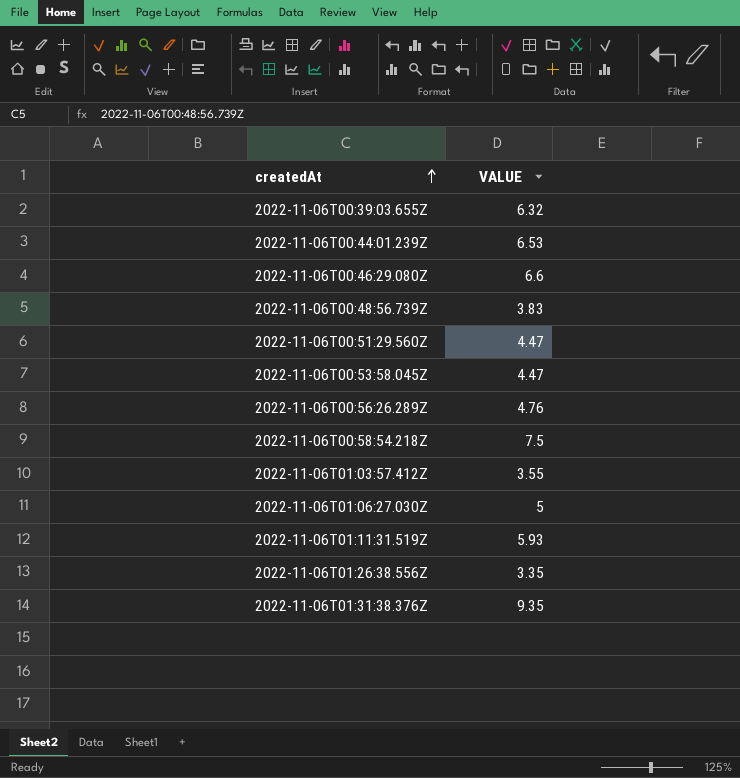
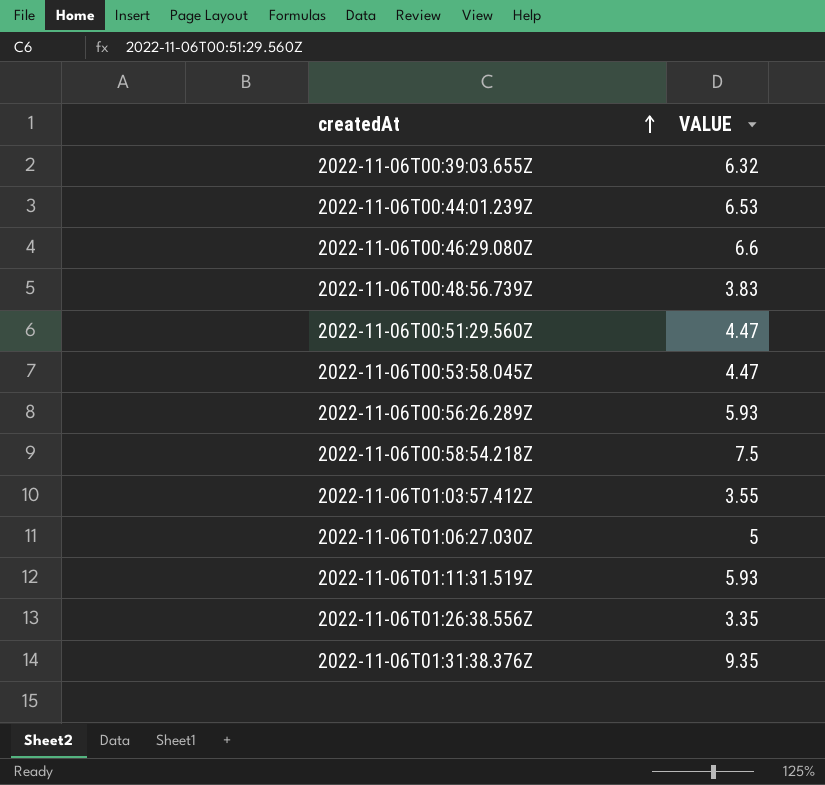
2022-11-06T00:56:26.289Z | VALUE: 4.76 -> 5.93

